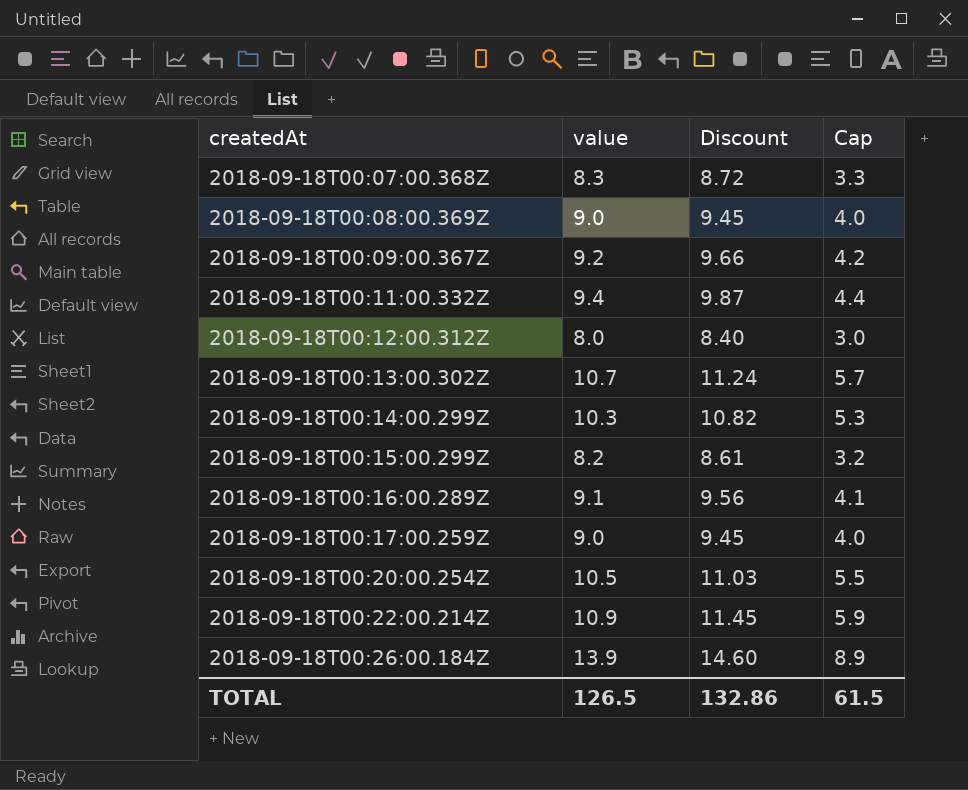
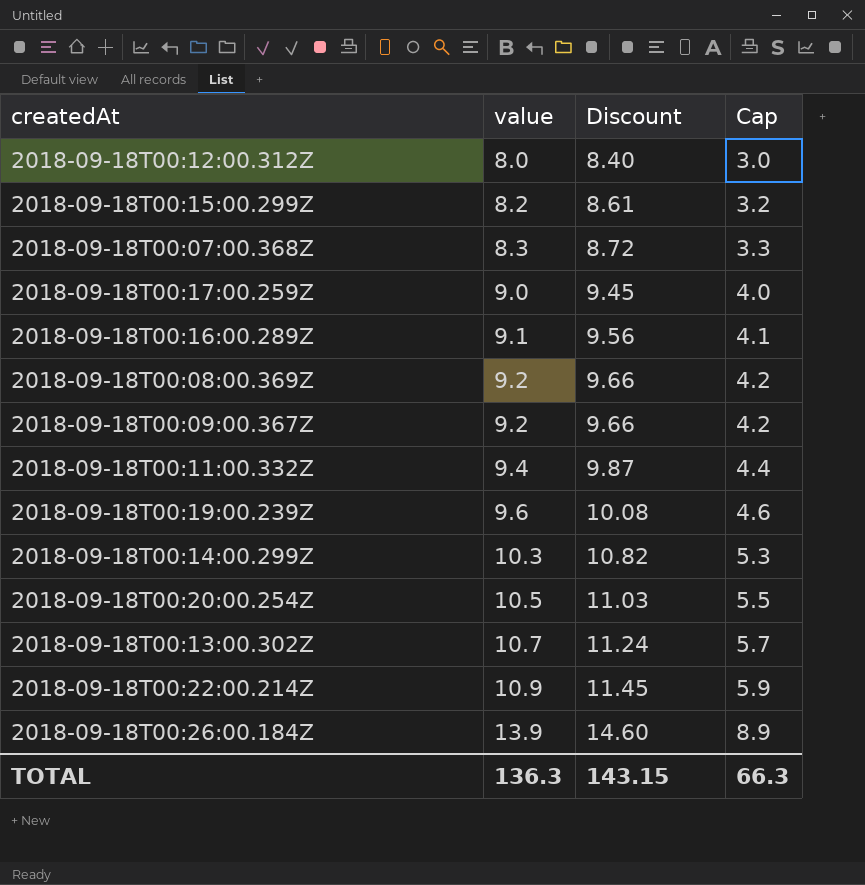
row order: createdAt ascending -> value ascending
2018-09-18T00:08:00.369Z | value: 9.0 -> 9.2
2018-09-18T00:08:00.369Z | Discount: 9.45 -> 9.66
2018-09-18T00:08:00.369Z | Cap: 4.0 -> 4.2
row 2018-09-18T00:19:00.239Z: none -> 9.6 | 10.08 | 4.6
TOTAL | value: 126.5 -> 136.3
TOTAL | Discount: 132.86 -> 143.15
TOTAL | Cap: 61.5 -> 66.3

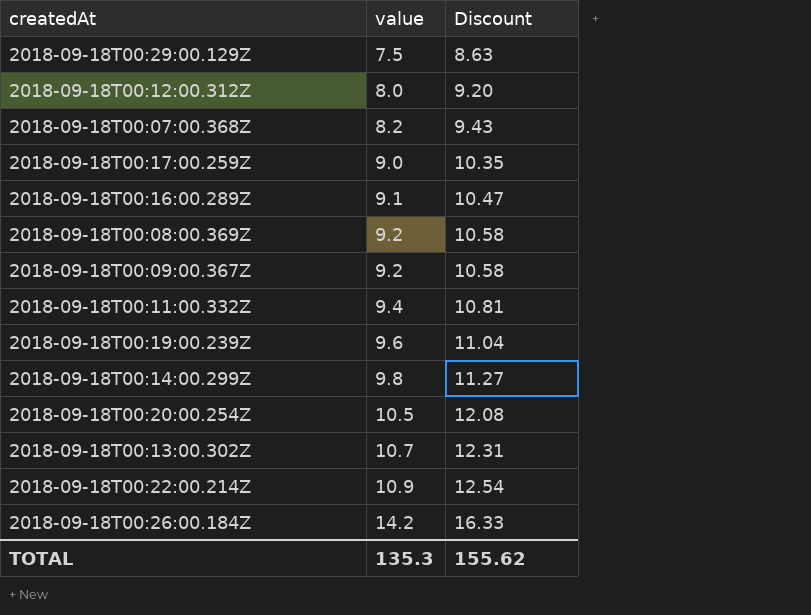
column Cap | formula: [value] - 5 -> none
column Discount | formula: [value] * 1.05 -> [value] * 1.15
row 2018-09-18T00:15:00.299Z: 8.2 | 8.61 | 3.2 -> none
row 2018-09-18T00:29:00.129Z: none -> 7.5 | 8.63
2018-09-18T00:07:00.368Z | value: 8.3 -> 8.2
2018-09-18T00:14:00.299Z | value: 10.3 -> 9.8
2018-09-18T00:26:00.184Z | value: 13.9 -> 14.2
TOTAL | value: 136.3 -> 135.3
TOTAL | Discount: 143.15 -> 155.62

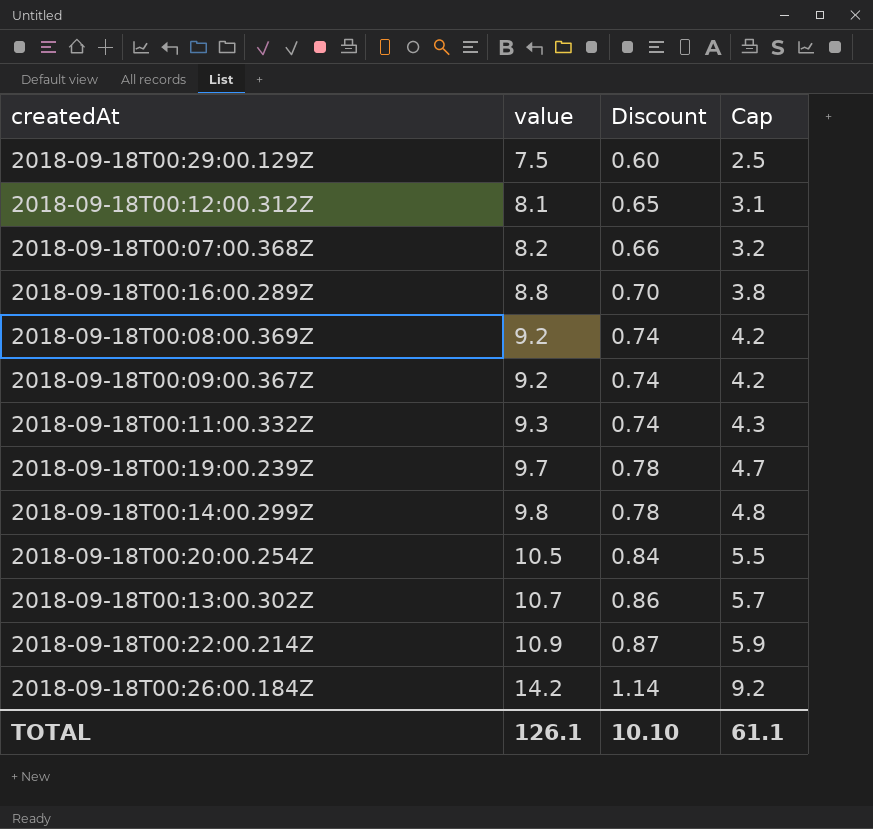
column Discount | formula: [value] * 1.15 -> [value] * 0.08
column Cap | formula: none -> [value] - 5
row 2018-09-18T00:17:00.259Z: 9.0 | 10.35 -> none
2018-09-18T00:12:00.312Z | value: 8.0 -> 8.1
2018-09-18T00:16:00.289Z | value: 9.1 -> 8.8
2018-09-18T00:11:00.332Z | value: 9.4 -> 9.3
2018-09-18T00:19:00.239Z | value: 9.6 -> 9.7
TOTAL | value: 135.3 -> 126.1
TOTAL | Discount: 155.62 -> 10.10

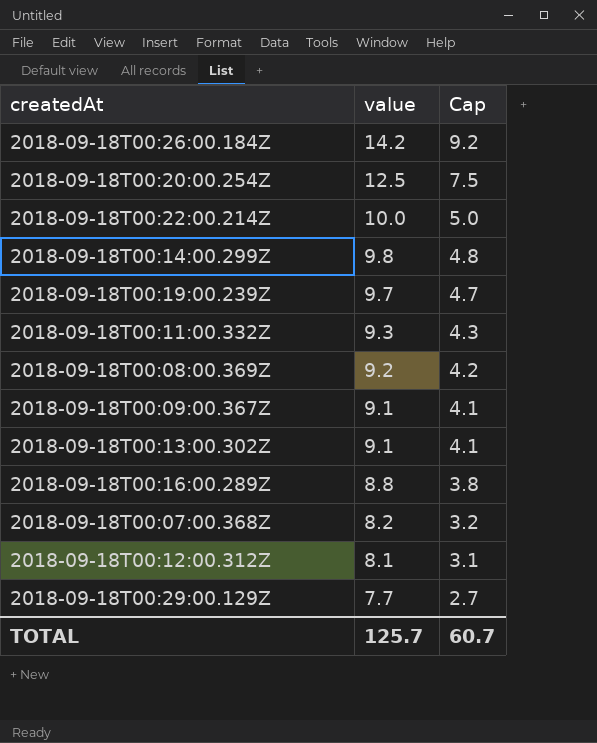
row order: value ascending -> value descending
column Discount | formula: [value] * 0.08 -> none
2018-09-18T00:20:00.254Z | value: 10.5 -> 12.5
2018-09-18T00:20:00.254Z | Cap: 5.5 -> 7.5
2018-09-18T00:22:00.214Z | value: 10.9 -> 10.0
2018-09-18T00:22:00.214Z | Cap: 5.9 -> 5.0
2018-09-18T00:09:00.367Z | value: 9.2 -> 9.1
2018-09-18T00:09:00.367Z | Cap: 4.2 -> 4.1
2018-09-18T00:13:00.302Z | value: 10.7 -> 9.1
2018-09-18T00:13:00.302Z | Cap: 5.7 -> 4.1
2018-09-18T00:29:00.129Z | value: 7.5 -> 7.7
2018-09-18T00:29:00.129Z | Cap: 2.5 -> 2.7
TOTAL | value: 126.1 -> 125.7
TOTAL | Cap: 61.1 -> 60.7

